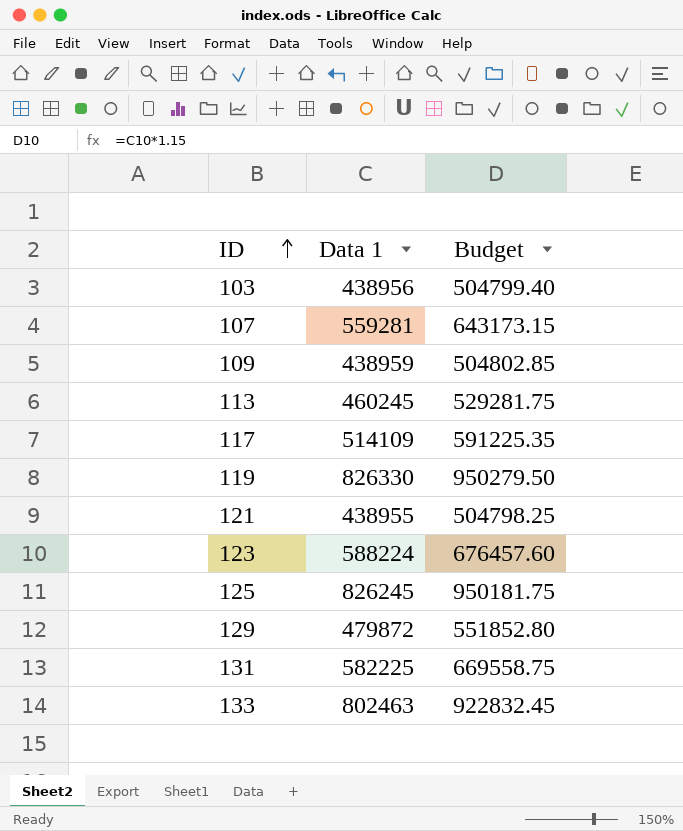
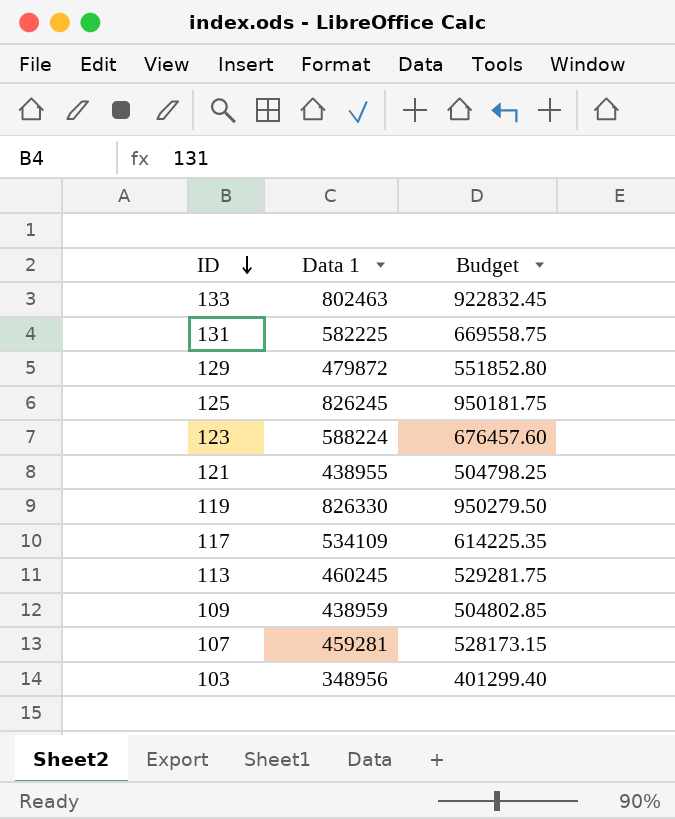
row order: ID ascending -> ID descending
117 | Data 1: 514109 -> 534109
117 | Budget: 591225.35 -> 614225.35
107 | Data 1: 559281 -> 459281
107 | Budget: 643173.15 -> 528173.15
103 | Data 1: 438956 -> 348956
103 | Budget: 504799.40 -> 401299.40

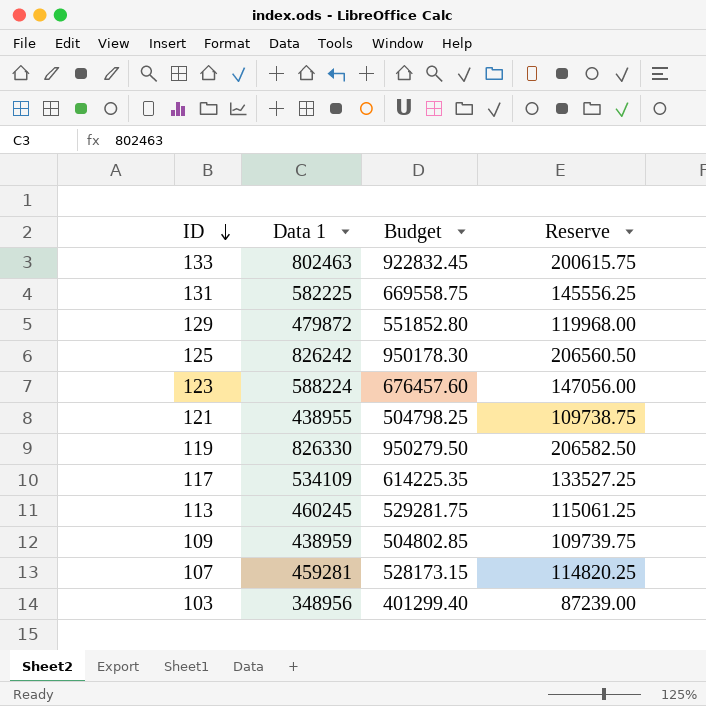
column Reserve | formula: none -> [Data 1] * 0.25
125 | Data 1: 826245 -> 826242
125 | Budget: 950181.75 -> 950178.30

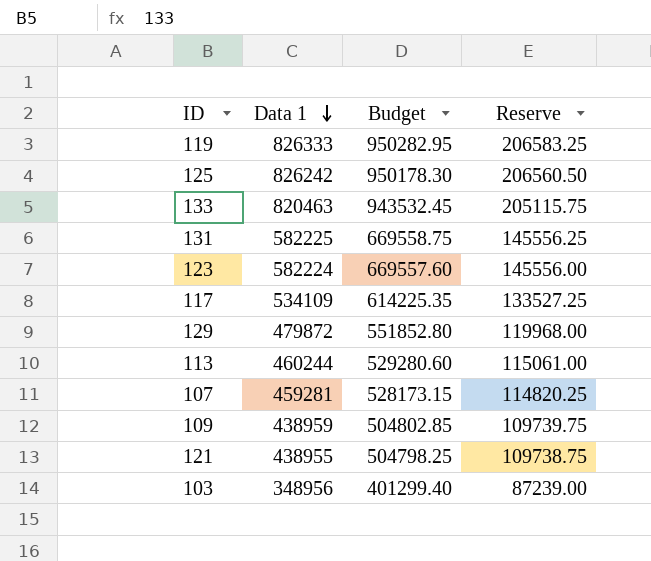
row order: ID descending -> Data 1 descending
119 | Data 1: 826330 -> 826333
119 | Budget: 950279.50 -> 950282.95
119 | Reserve: 206582.50 -> 206583.25
133 | Data 1: 802463 -> 820463
133 | Budget: 922832.45 -> 943532.45
133 | Reserve: 200615.75 -> 205115.75
123 | Data 1: 588224 -> 582224
123 | Budget: 676457.60 -> 669557.60
123 | Reserve: 147056.00 -> 145556.00
113 | Data 1: 460245 -> 460244
113 | Budget: 529281.75 -> 529280.60
113 | Reserve: 115061.25 -> 115061.00

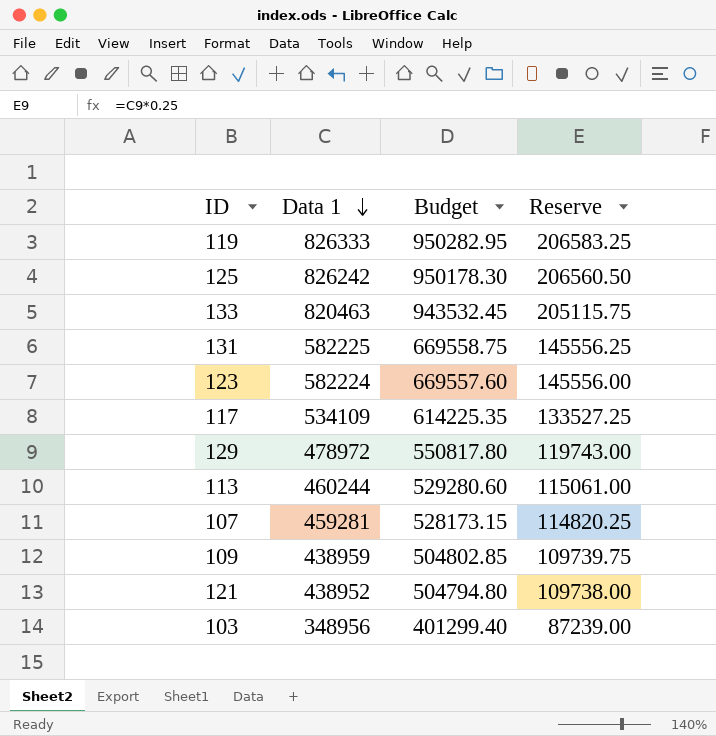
129 | Data 1: 479872 -> 478972
129 | Budget: 551852.80 -> 550817.80
129 | Reserve: 119968.00 -> 119743.00
121 | Data 1: 438955 -> 438952
121 | Budget: 504798.25 -> 504794.80
121 | Reserve: 109738.75 -> 109738.00

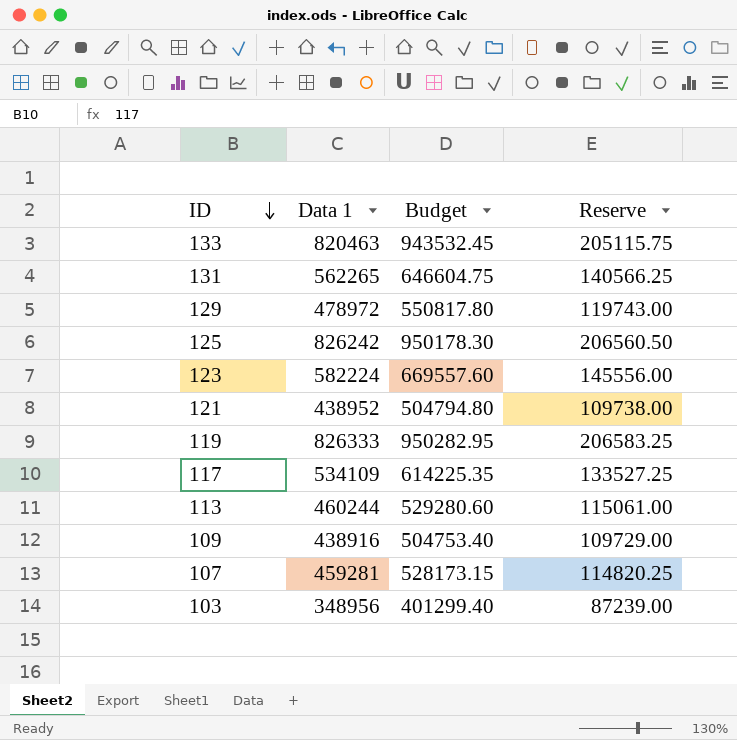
row order: Data 1 descending -> ID descending
131 | Data 1: 582225 -> 562265
131 | Budget: 669558.75 -> 646604.75
131 | Reserve: 145556.25 -> 140566.25
109 | Data 1: 438959 -> 438916
109 | Budget: 504802.85 -> 504753.40
109 | Reserve: 109739.75 -> 109729.00

